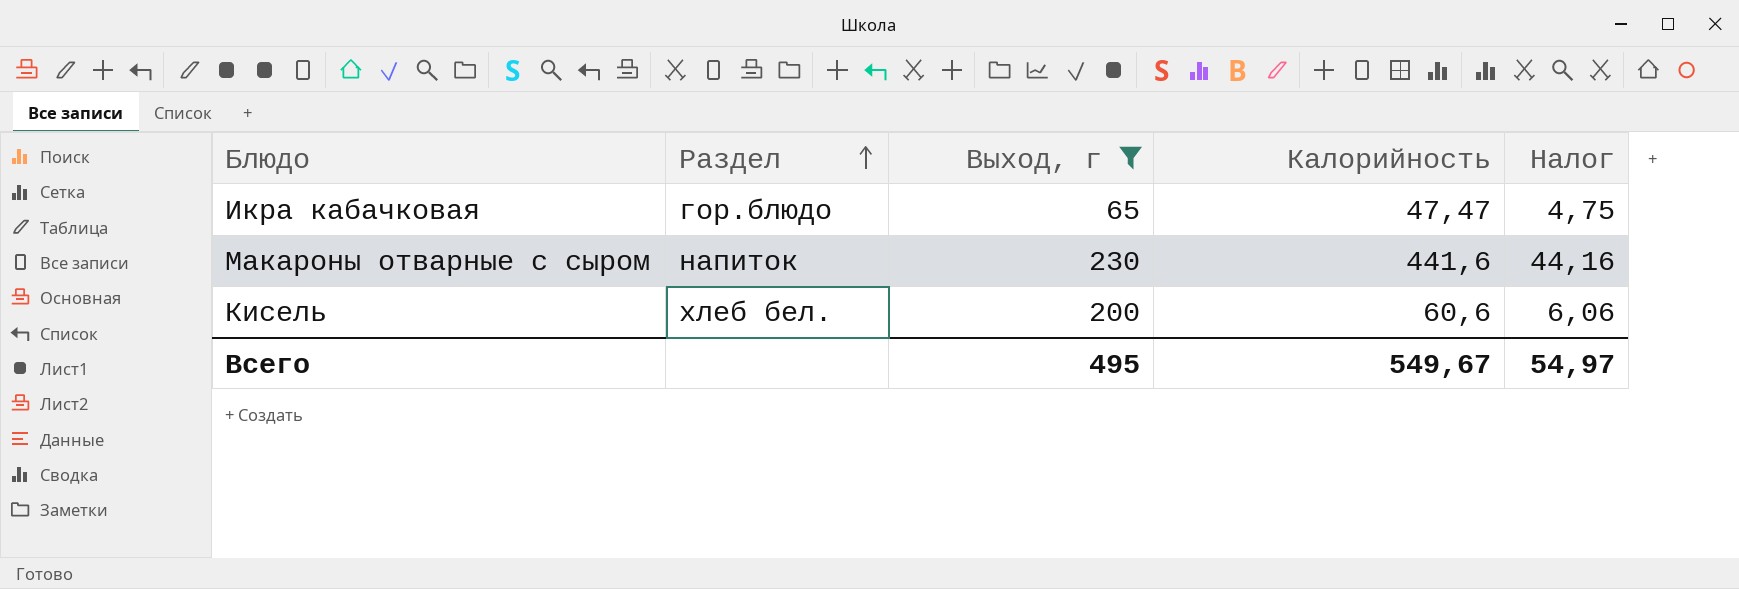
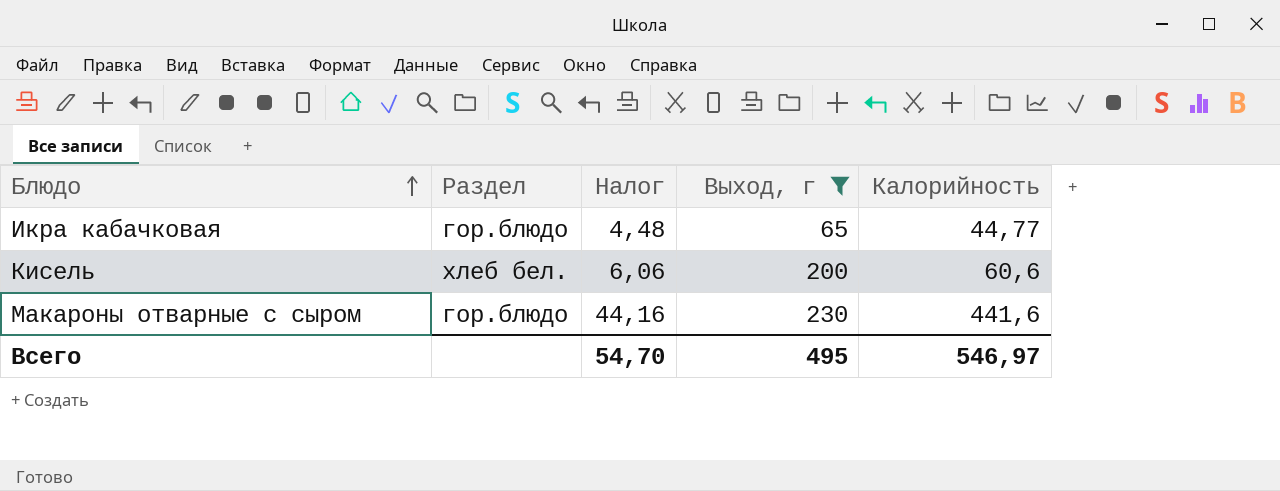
row order: Раздел ascending -> Блюдо ascending
column Налог | position: 5 -> 3
Икра кабачковая | Налог: 4,75 -> 4,48
Икра кабачковая | Калорийность: 47,47 -> 44,77
Макароны отварные с сыром | Раздел: напиток -> гор.блюдо
Всего | Налог: 54,97 -> 54,70
Всего | Калорийность: 549,67 -> 546,97

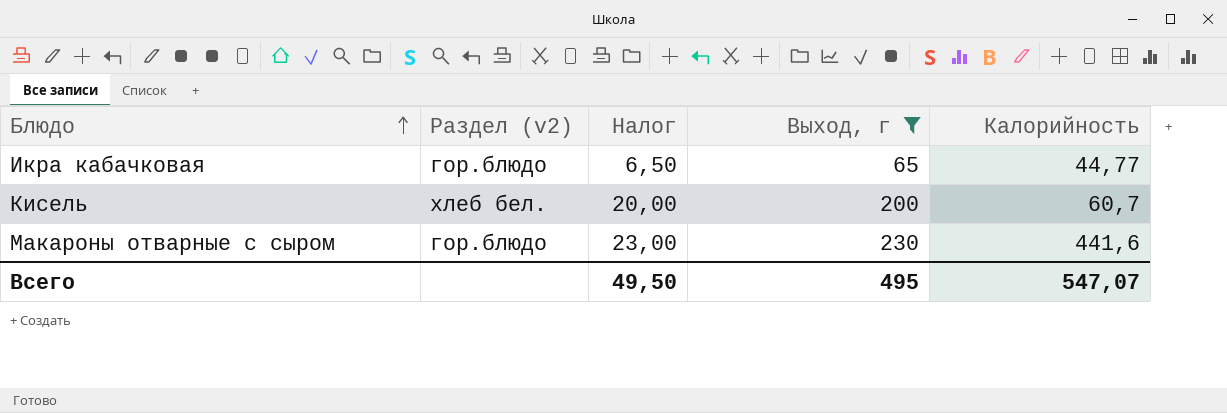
column name: Раздел -> Раздел (v2)
column Налог | formula: [Калорийность] * 0,1 -> [Выход, г] * 0,1
Кисель | Калорийность: 60,6 -> 60,7
Всего | Налог: 54,70 -> 49,50
Всего | Калорийность: 546,97 -> 547,07

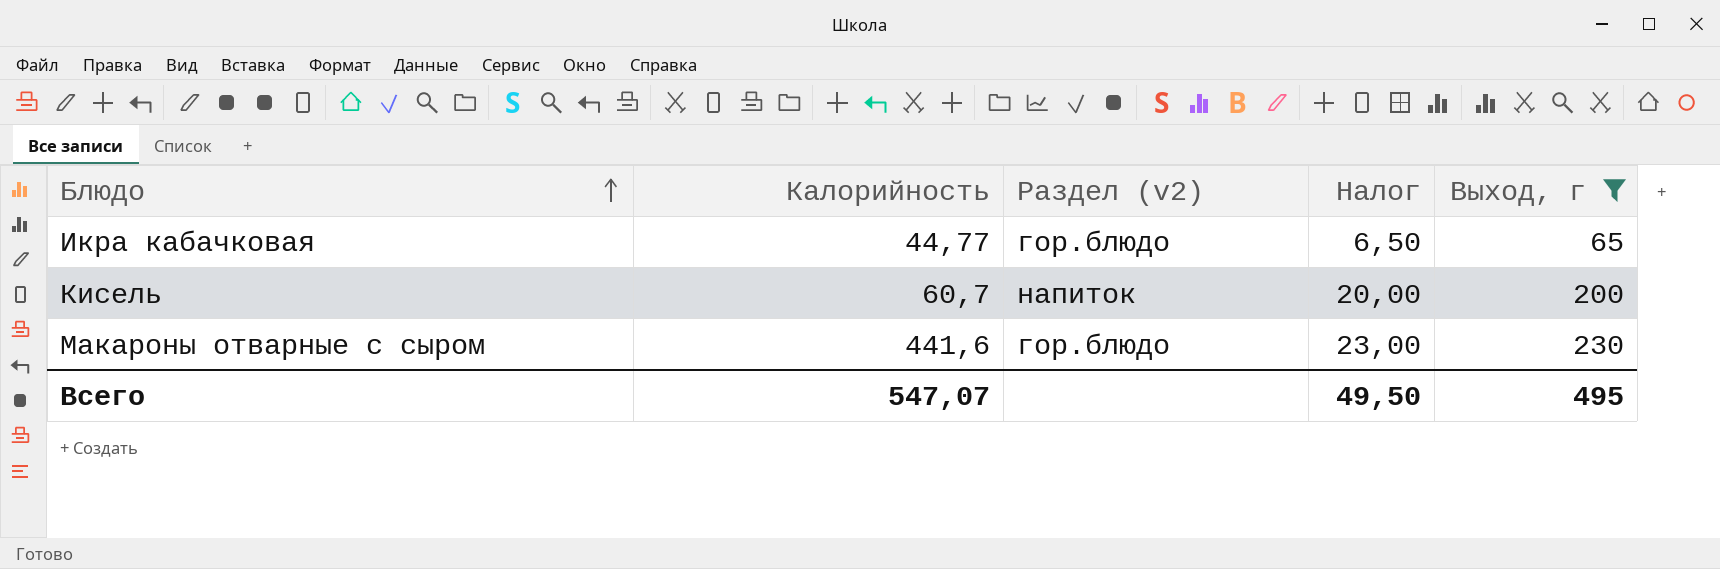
column Калорийность | position: 5 -> 2
Кисель | Раздел (v2): хлеб бел. -> напиток

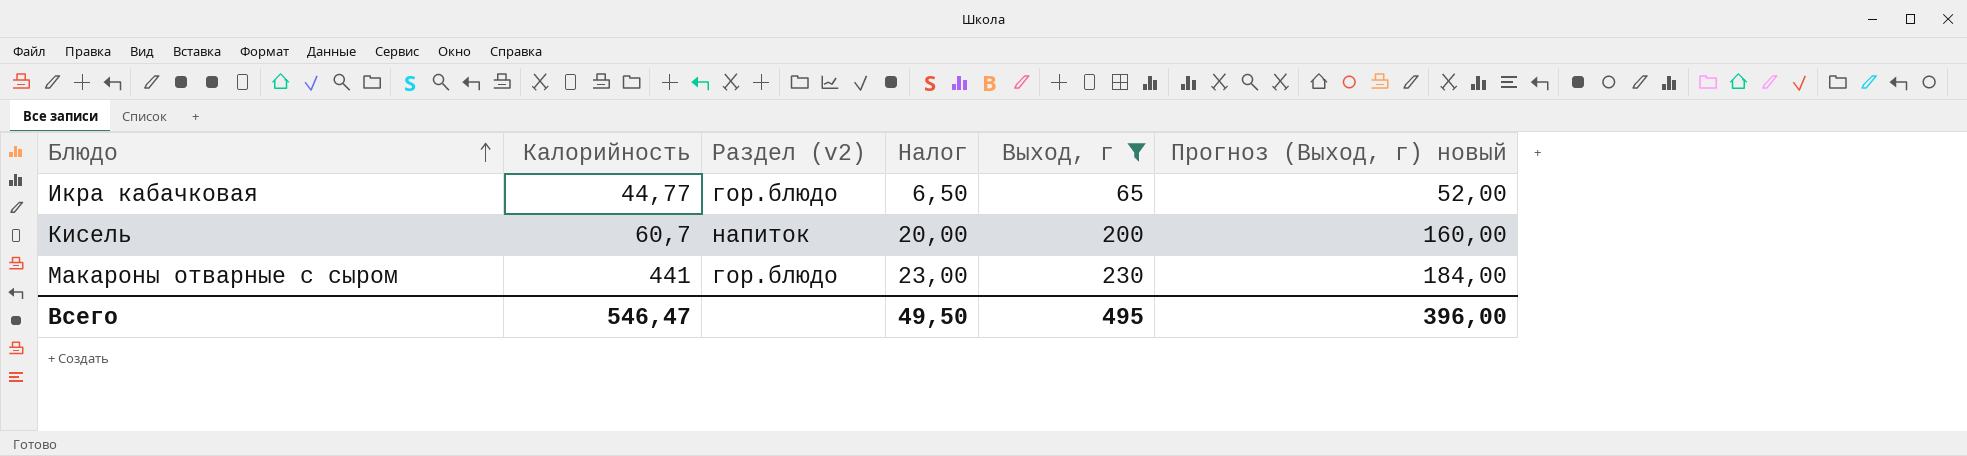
column Прогноз (Выход, г) новый | formula: none -> [Выход, г] * 0,8
Макароны отварные с сыром | Калорийность: 441,6 -> 441
Всего | Калорийность: 547,07 -> 546,47

